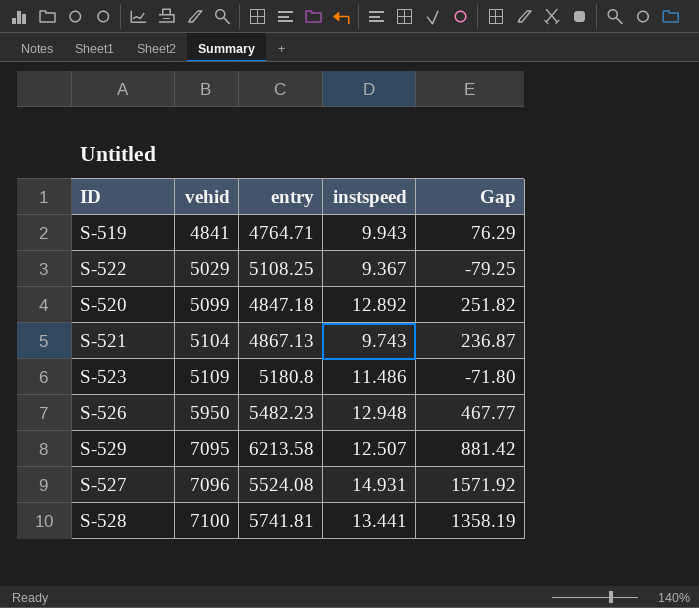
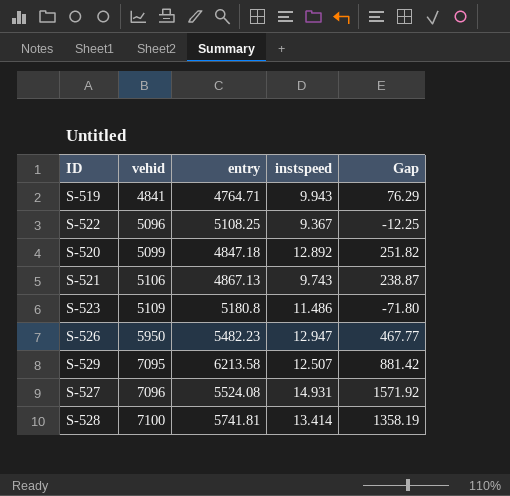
S-522 | vehid: 5029 -> 5096
S-522 | Gap: -79.25 -> -12.25
S-521 | vehid: 5104 -> 5106
S-521 | Gap: 236.87 -> 238.87
S-526 | instspeed: 12.948 -> 12.947
S-528 | instspeed: 13.441 -> 13.414

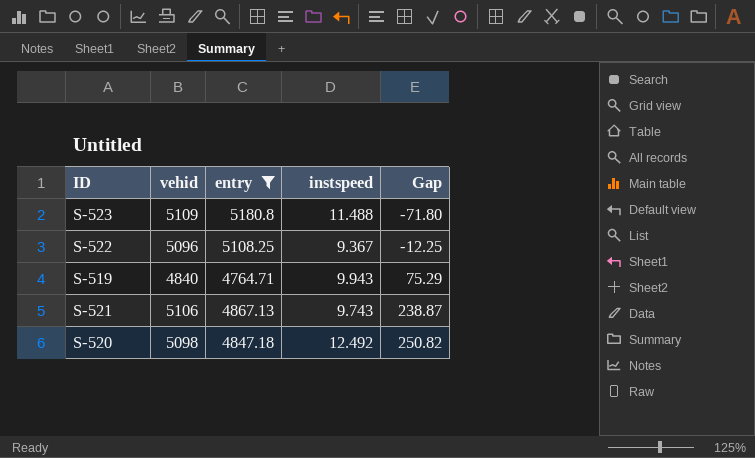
filter: none -> entry <= 5180.8
row order: vehid ascending -> Gap ascending
S-523 | instspeed: 11.486 -> 11.488
S-519 | vehid: 4841 -> 4840
S-519 | Gap: 76.29 -> 75.29
S-520 | vehid: 5099 -> 5098
S-520 | instspeed: 12.892 -> 12.492
S-520 | Gap: 251.82 -> 250.82

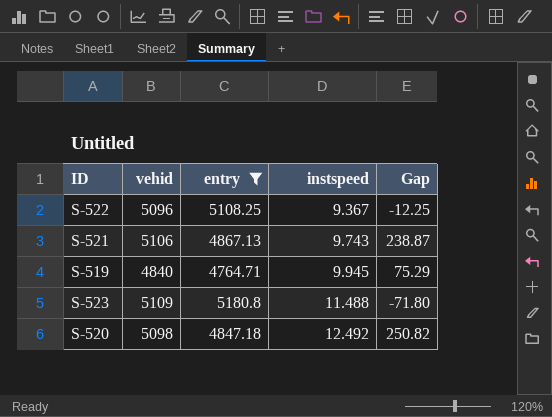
row order: Gap ascending -> instspeed ascending
S-519 | instspeed: 9.943 -> 9.945

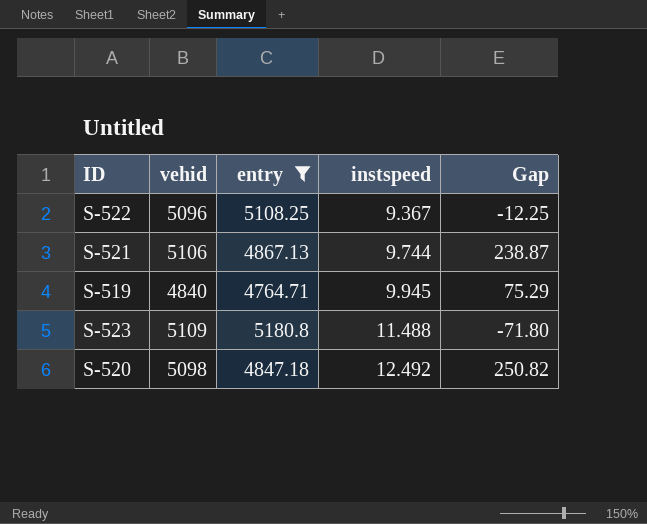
S-521 | instspeed: 9.743 -> 9.744

